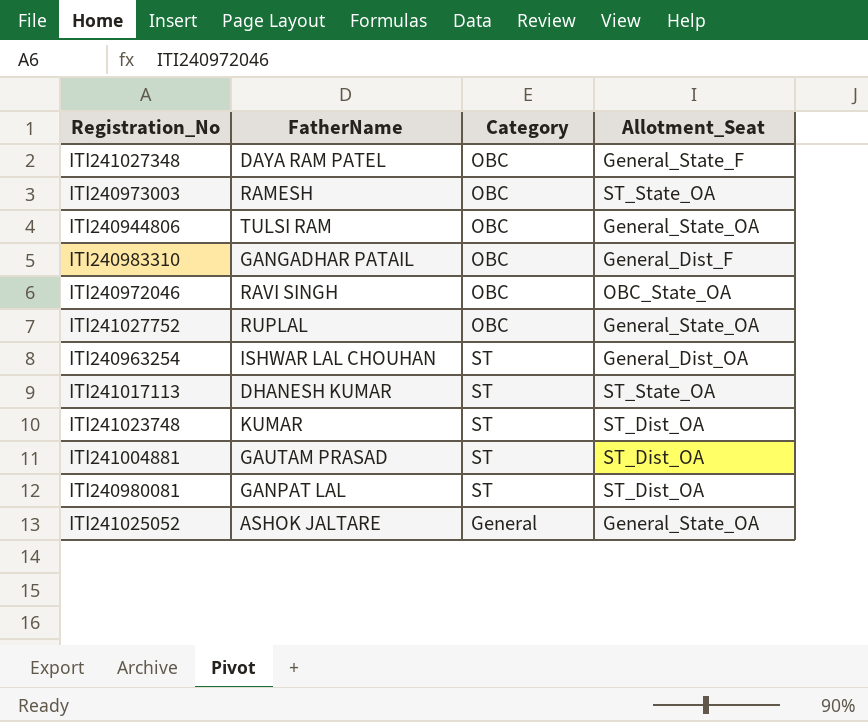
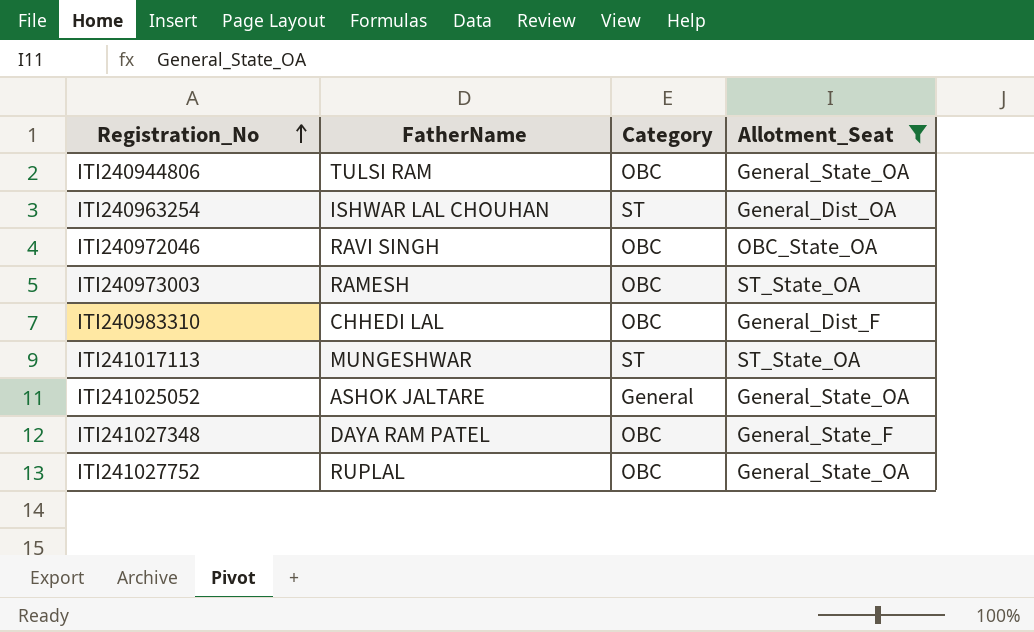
filter: none -> Allotment_Seat != ST_Dist_OA
row order: none -> Registration_No ascending
ITI240983310 | FatherName: GANGADHAR PATAIL -> CHHEDI LAL
ITI241017113 | FatherName: DHANESH KUMAR -> MUNGESHWAR

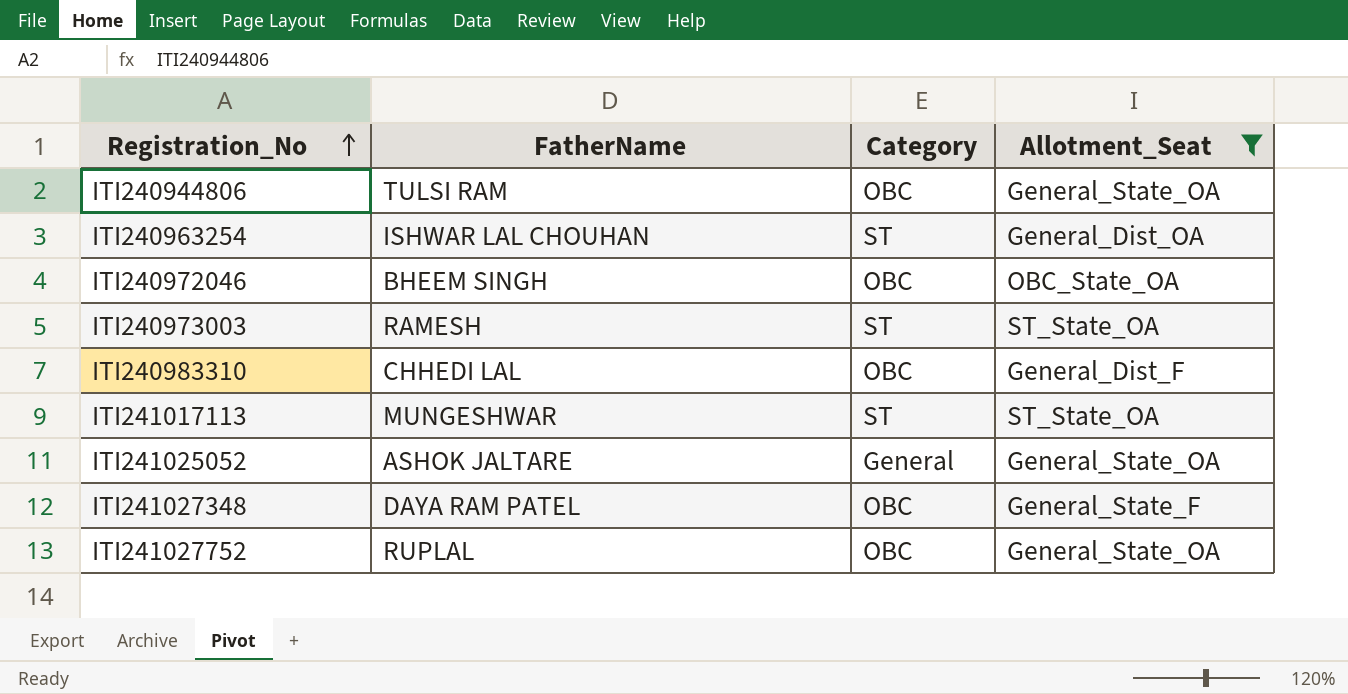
ITI240972046 | FatherName: RAVI SINGH -> BHEEM SINGH
ITI240973003 | Category: OBC -> ST

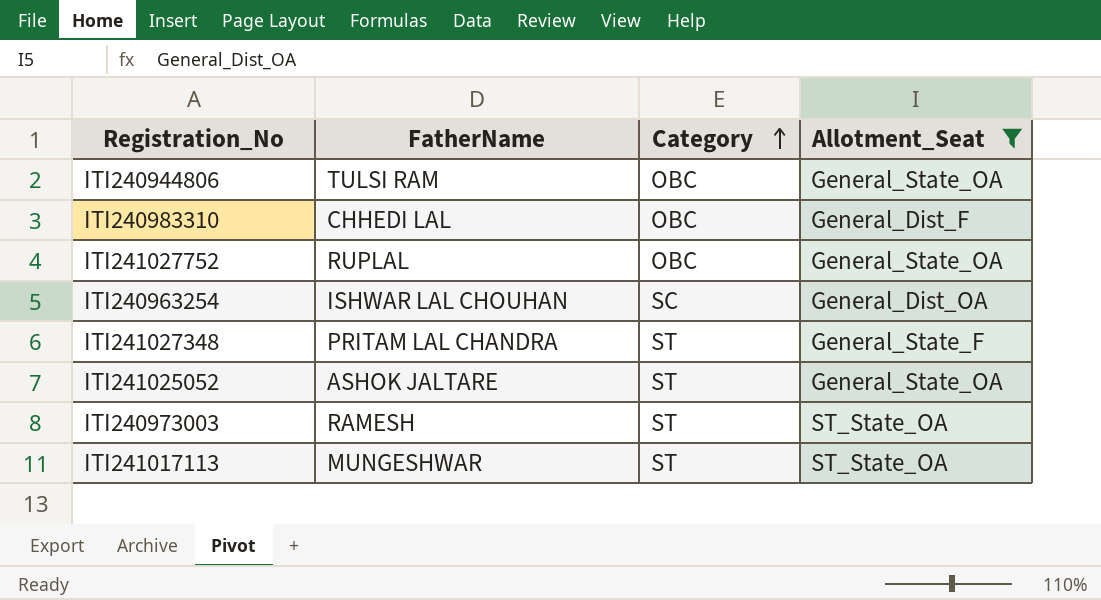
row order: Registration_No ascending -> Category ascending
row ITI240972046: BHEEM SINGH | OBC | OBC_State_OA -> none
ITI240963254 | Category: ST -> SC
ITI241027348 | FatherName: DAYA RAM PATEL -> PRITAM LAL CHANDRA
ITI241027348 | Category: OBC -> ST
ITI241025052 | Category: General -> ST

